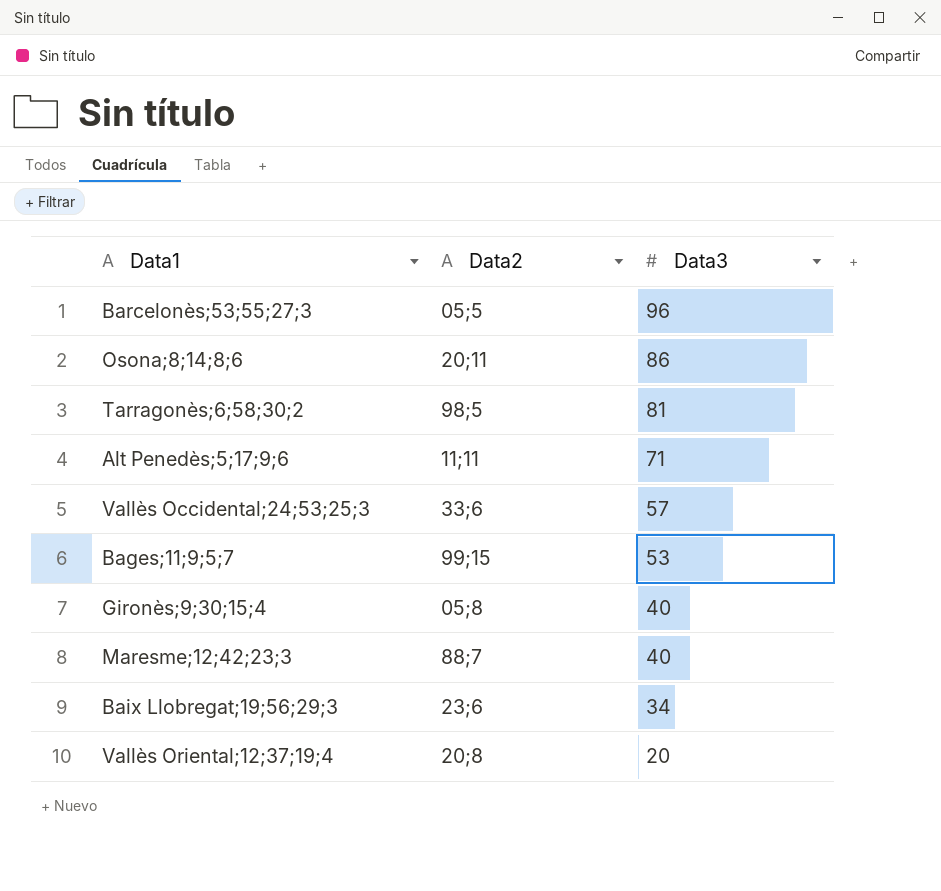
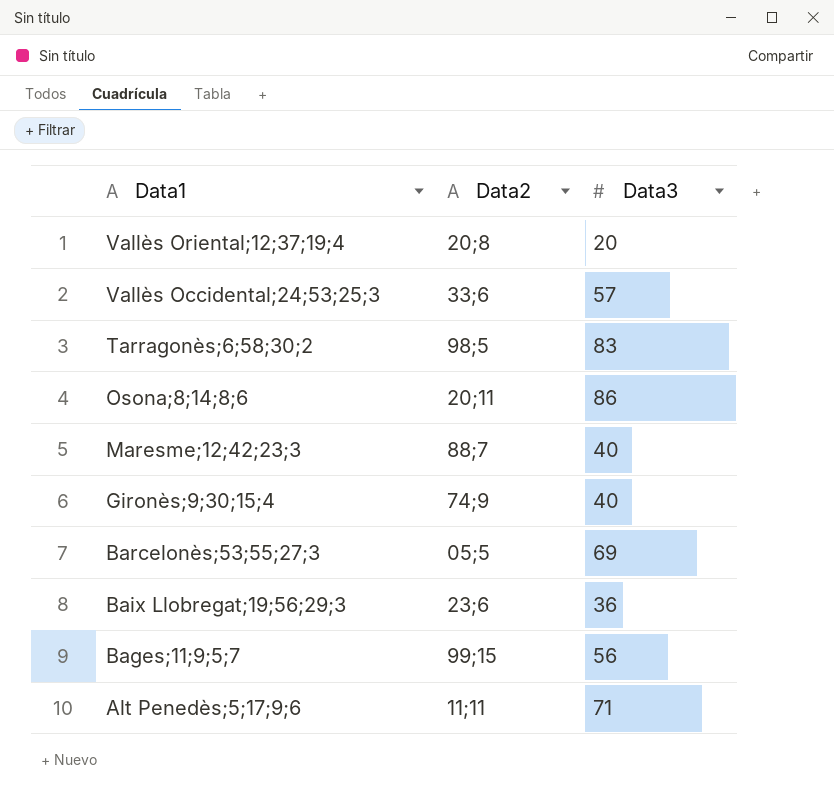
row order: Data3 descending -> Data1 descending
Tarragonès;6;58;30;2 | Data3: 81 -> 83
Gironès;9;30;15;4 | Data2: 05;8 -> 74;9
Barcelonès;53;55;27;3 | Data3: 96 -> 69
Baix Llobregat;19;56;29;3 | Data3: 34 -> 36
Bages;11;9;5;7 | Data3: 53 -> 56

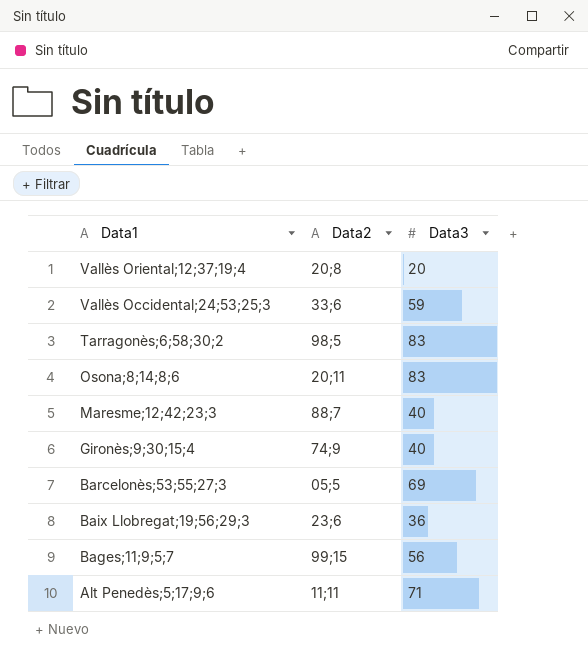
Vallès Occidental;24;53;25;3 | Data3: 57 -> 59
Osona;8;14;8;6 | Data3: 86 -> 83

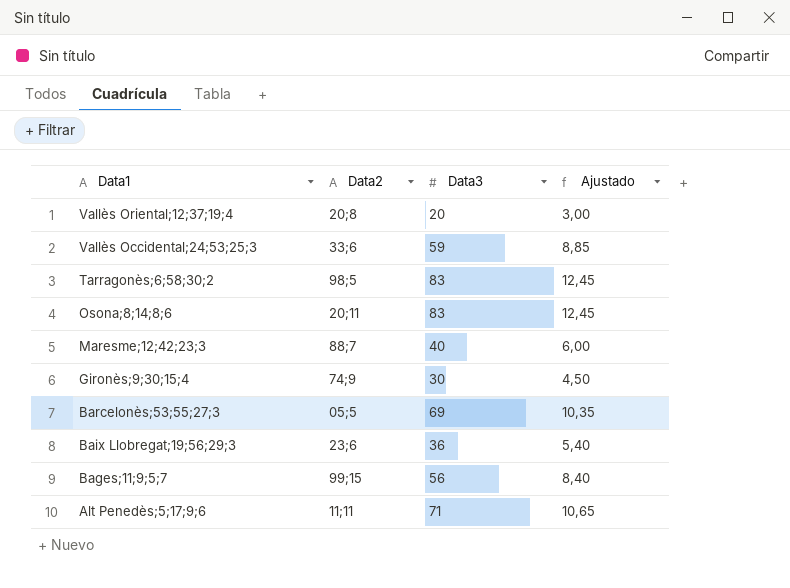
column Ajustado | formula: none -> [Data3] * 0,15
Gironès;9;30;15;4 | Data3: 40 -> 30

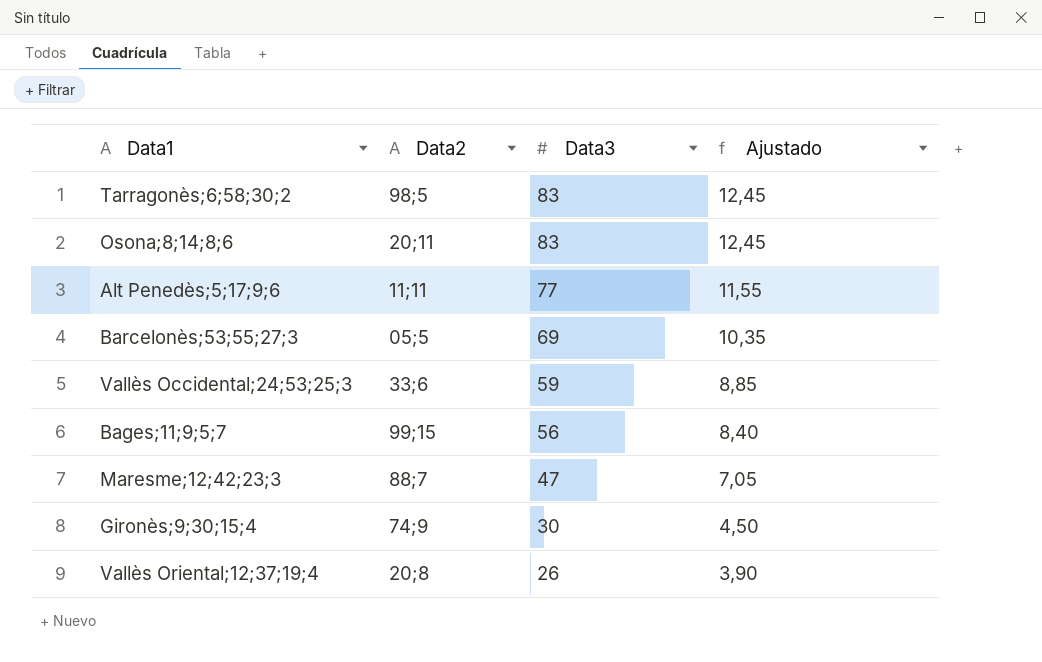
row order: Data1 descending -> Data3 descending
row Baix Llobregat;19;56;29;3: 23;6 | 36 | 5,40 -> none
Alt Penedès;5;17;9;6 | Data3: 71 -> 77
Alt Penedès;5;17;9;6 | Ajustado: 10,65 -> 11,55
Maresme;12;42;23;3 | Data3: 40 -> 47
Maresme;12;42;23;3 | Ajustado: 6,00 -> 7,05
Vallès Oriental;12;37;19;4 | Data3: 20 -> 26
Vallès Oriental;12;37;19;4 | Ajustado: 3,00 -> 3,90

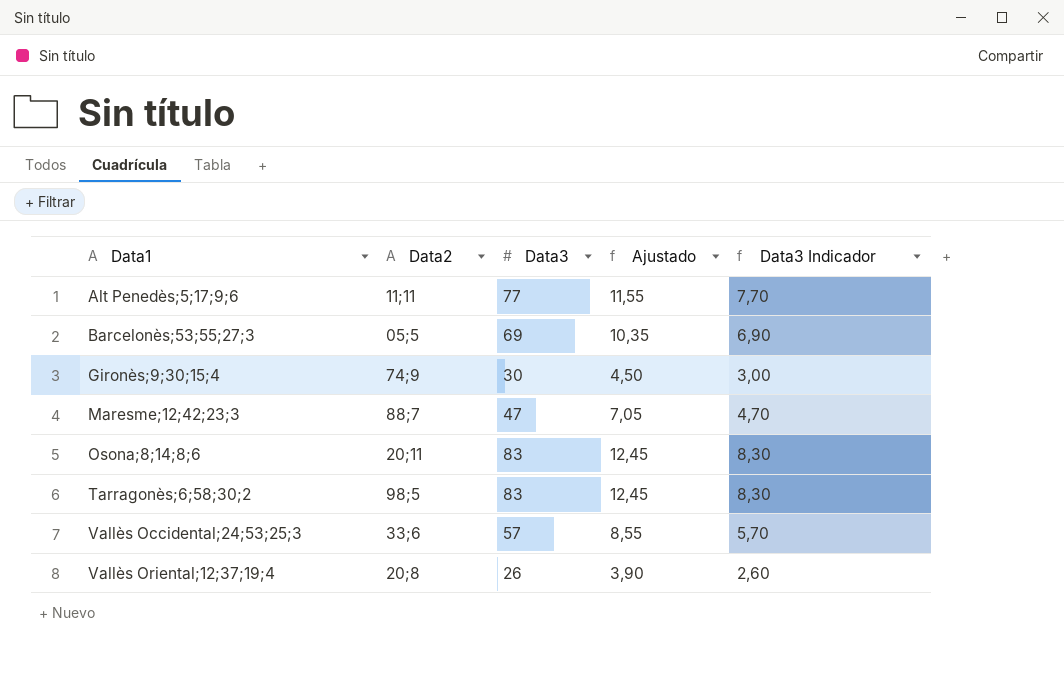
row order: Data3 descending -> Data1 ascending
column Data3 Indicador | formula: none -> [Data3] * 0,1
row Bages;11;9;5;7: 99;15 | 56 | 8,40 -> none
Vallès Occidental;24;53;25;3 | Data3: 59 -> 57
Vallès Occidental;24;53;25;3 | Ajustado: 8,85 -> 8,55

